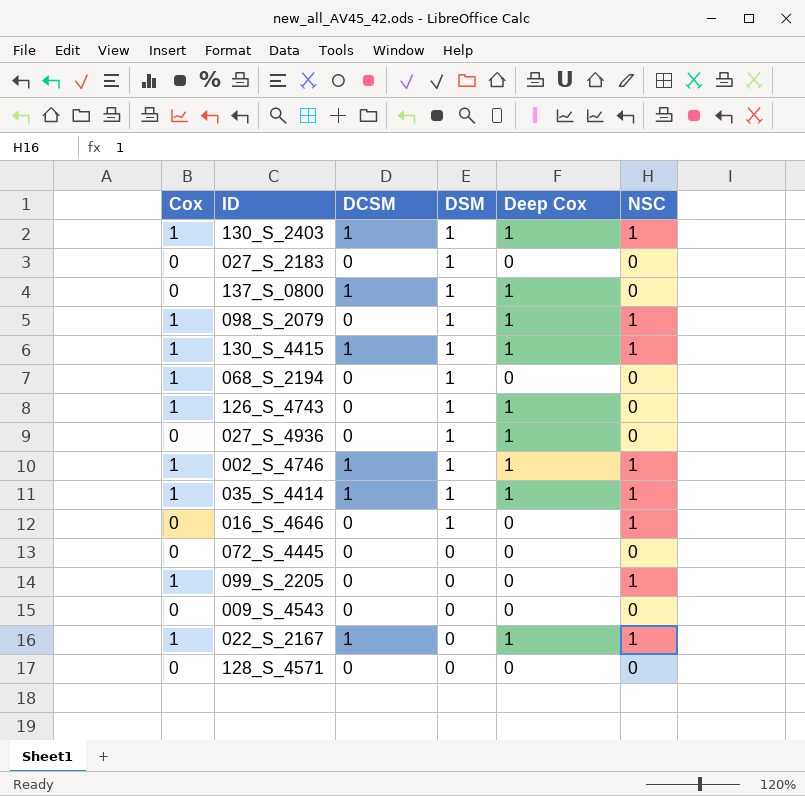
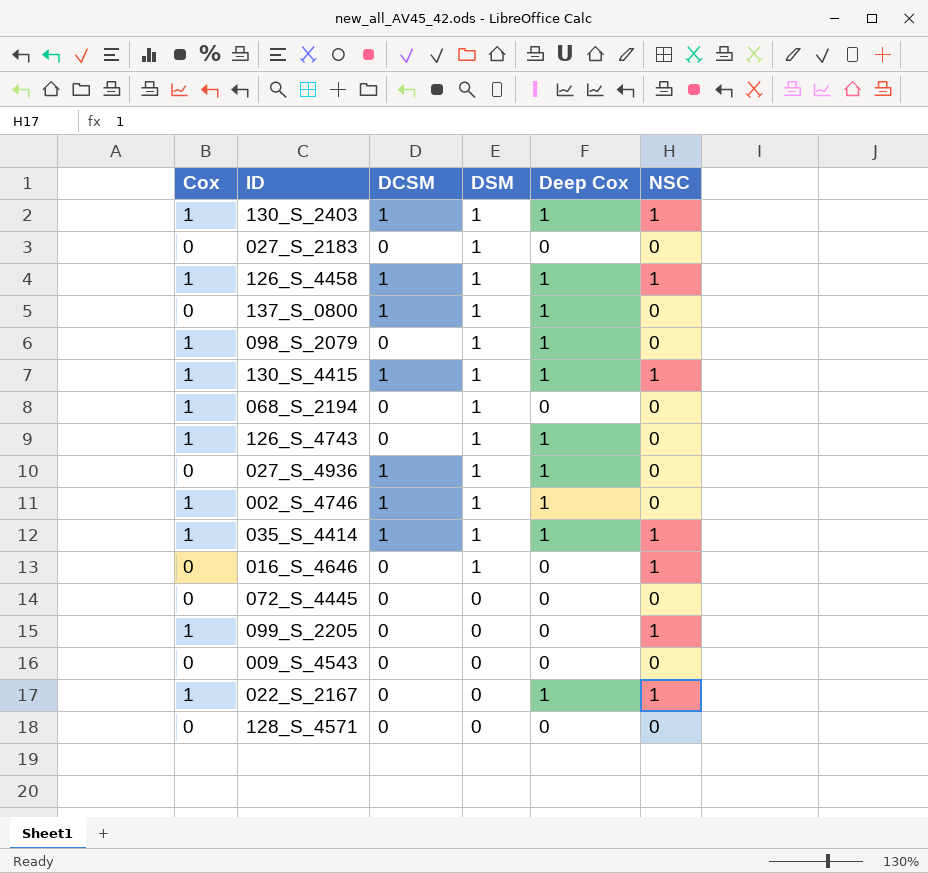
row 126_S_4458: none -> 1 | 1 | 1 | 1 | 1
098_S_2079 | NSC: 1 -> 0
027_S_4936 | DCSM: 0 -> 1
002_S_4746 | NSC: 1 -> 0
022_S_2167 | DCSM: 1 -> 0

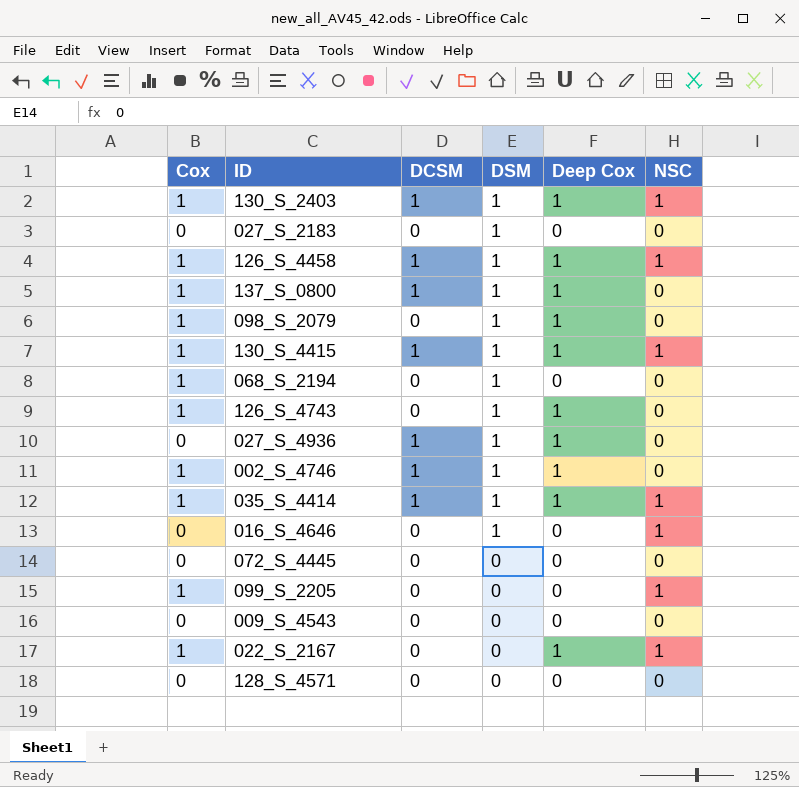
137_S_0800 | Cox: 0 -> 1

